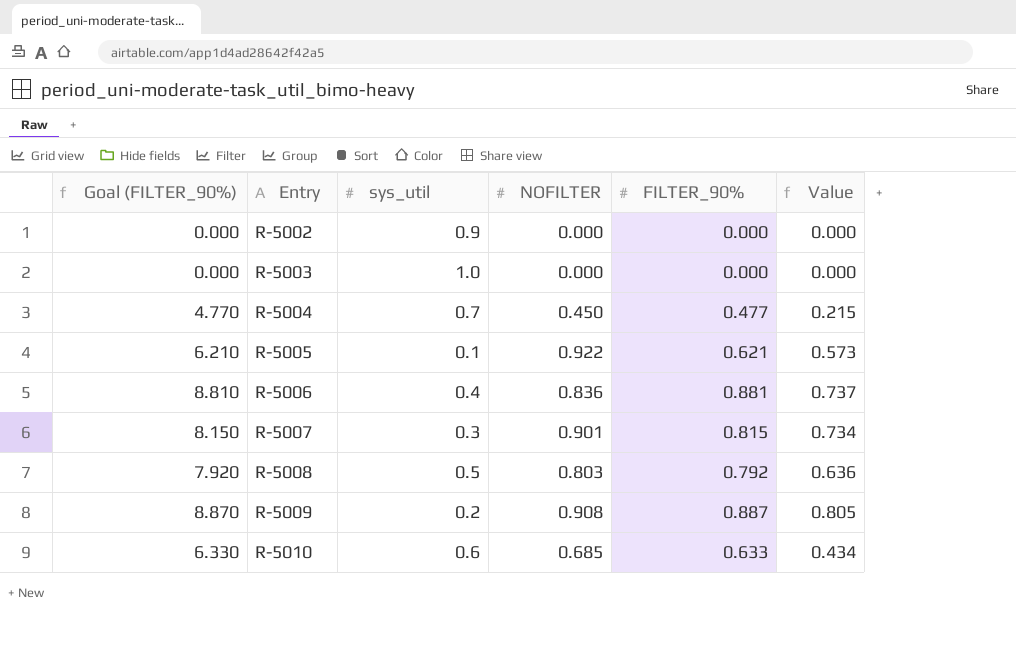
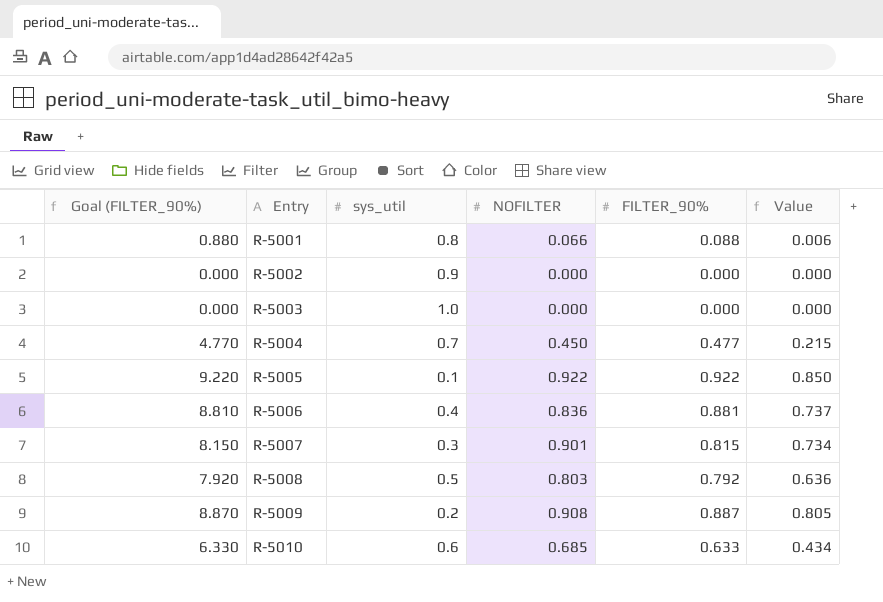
row R-5001: none -> 0.880 | 0.8 | 0.066 | 0.088 | 0.006
R-5005 | Goal (FILTER_90%): 6.210 -> 9.220
R-5005 | FILTER_90%: 0.621 -> 0.922
R-5005 | Value: 0.573 -> 0.850

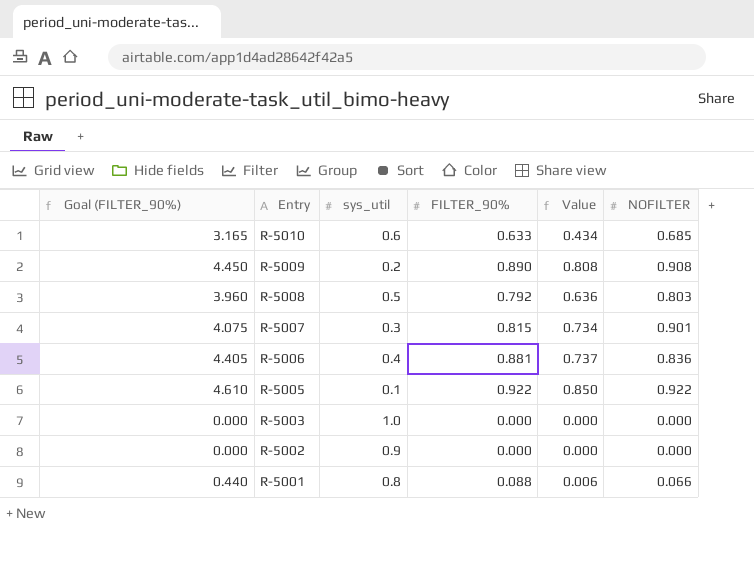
row order: Entry ascending -> Entry descending
column Goal (FILTER_90%) | formula: [FILTER_90%] * 10 -> [FILTER_90%] * 5
column NOFILTER | position: 4 -> 6
row R-5004: 4.770 | 0.7 | 0.450 | 0.477 | 0.215 -> none
R-5009 | FILTER_90%: 0.887 -> 0.890
R-5009 | Value: 0.805 -> 0.808

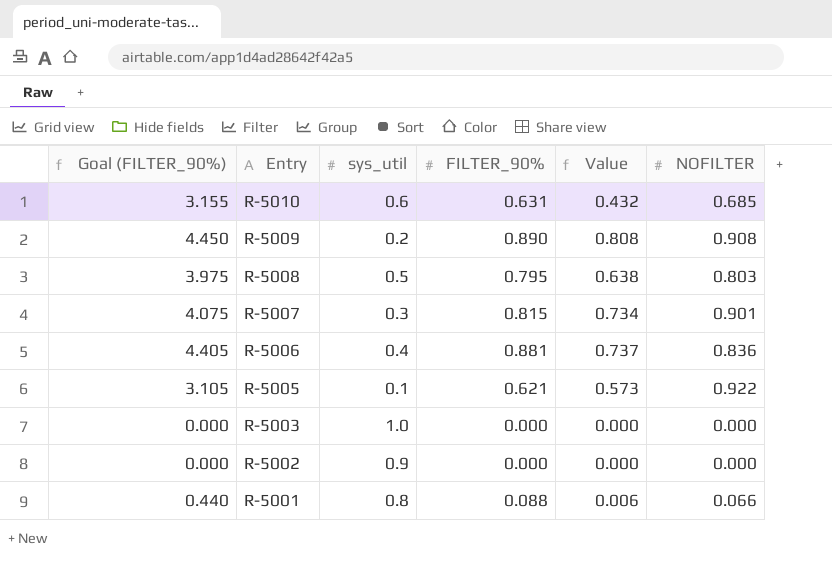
R-5010 | Goal (FILTER_90%): 3.165 -> 3.155
R-5010 | FILTER_90%: 0.633 -> 0.631
R-5010 | Value: 0.434 -> 0.432
R-5008 | Goal (FILTER_90%): 3.960 -> 3.975
R-5008 | FILTER_90%: 0.792 -> 0.795
R-5008 | Value: 0.636 -> 0.638
R-5005 | Goal (FILTER_90%): 4.610 -> 3.105
R-5005 | FILTER_90%: 0.922 -> 0.621
R-5005 | Value: 0.850 -> 0.573

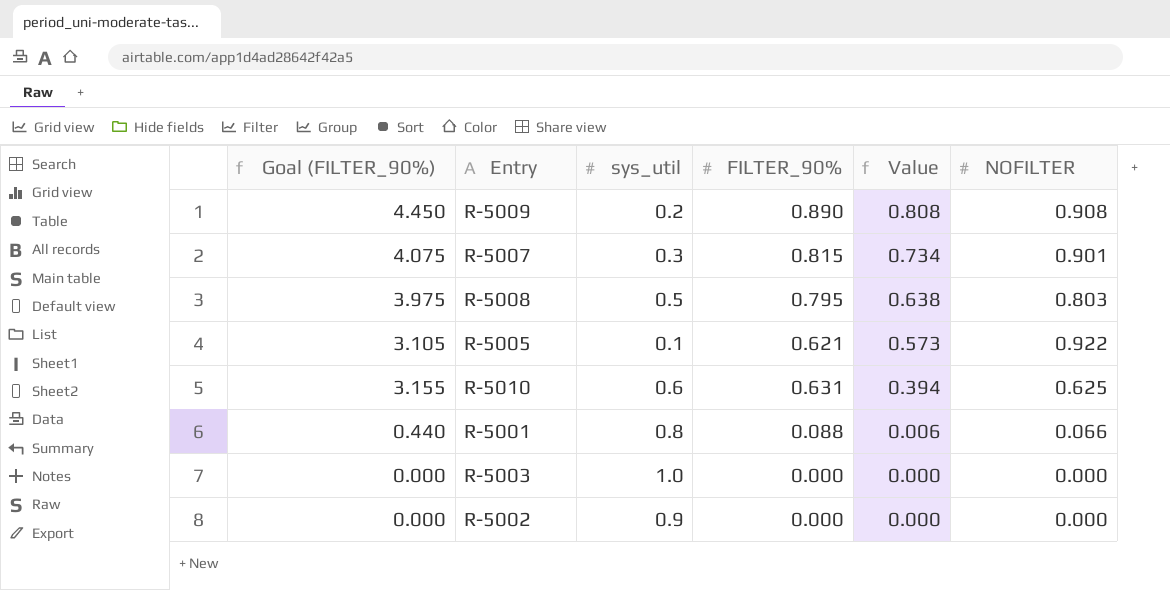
row order: Entry descending -> Value descending
row R-5006: 4.405 | 0.4 | 0.881 | 0.737 | 0.836 -> none
R-5010 | Value: 0.432 -> 0.394
R-5010 | NOFILTER: 0.685 -> 0.625

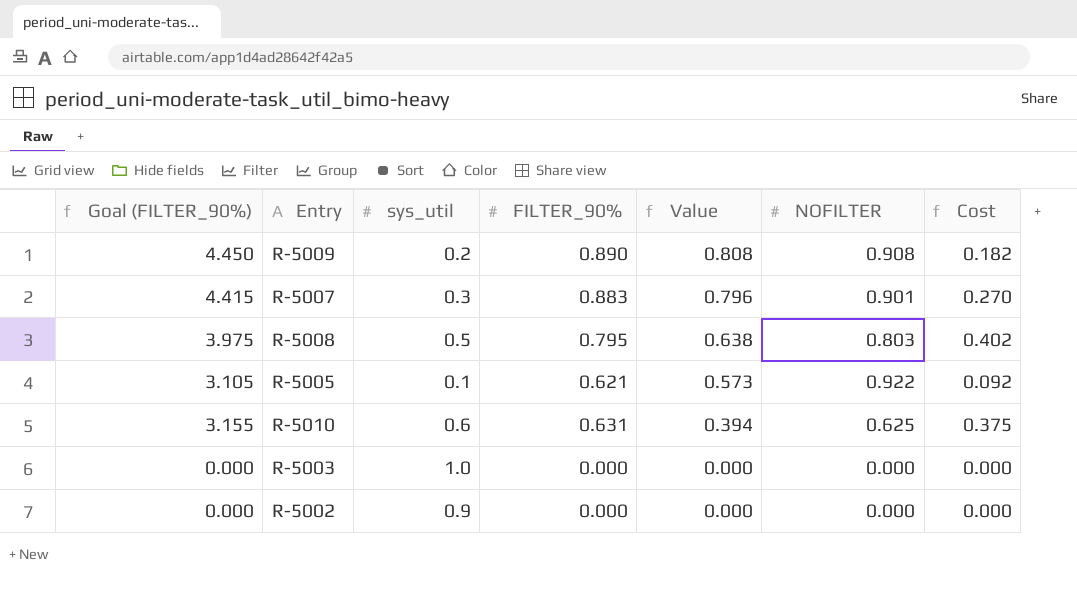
column Cost | formula: none -> [sys_util] * [NOFILTER]
row R-5001: 0.440 | 0.8 | 0.088 | 0.006 | 0.066 -> none
R-5007 | Goal (FILTER_90%): 4.075 -> 4.415
R-5007 | FILTER_90%: 0.815 -> 0.883
R-5007 | Value: 0.734 -> 0.796

